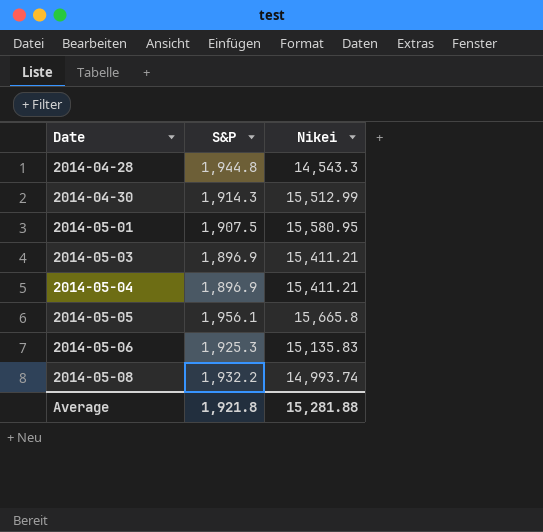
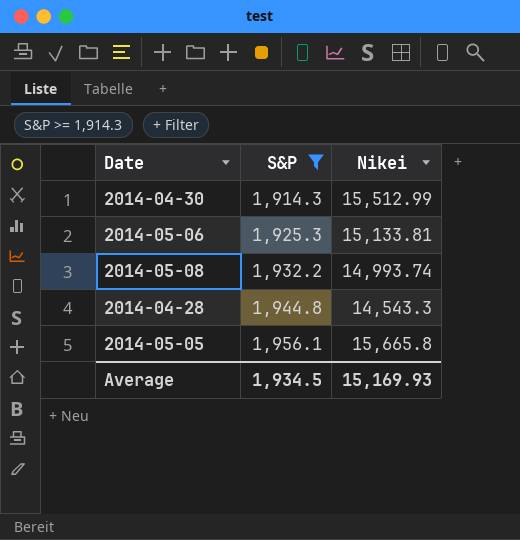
filter: none -> S&P >= 1,914.3
row order: Date ascending -> S&P ascending
2014-05-06 | Nikei: 15,135.83 -> 15,133.81
Average | S&P: 1,921.8 -> 1,934.5
Average | Nikei: 15,281.88 -> 15,169.93

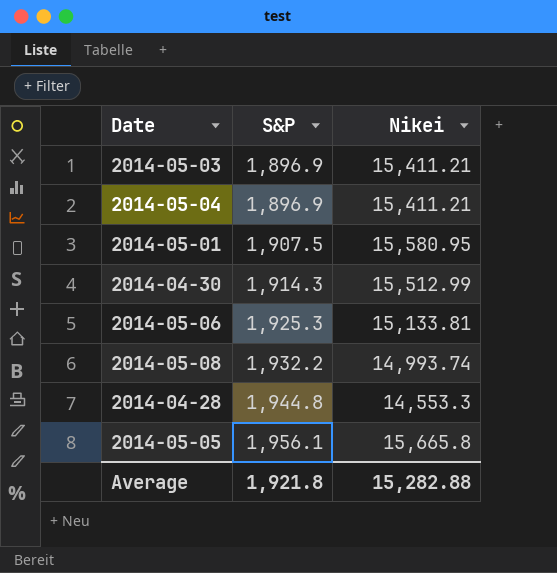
filter: S&P >= 1,914.3 -> none
2014-04-28 | Nikei: 14,543.3 -> 14,553.3
Average | S&P: 1,934.5 -> 1,921.8
Average | Nikei: 15,169.93 -> 15,282.88

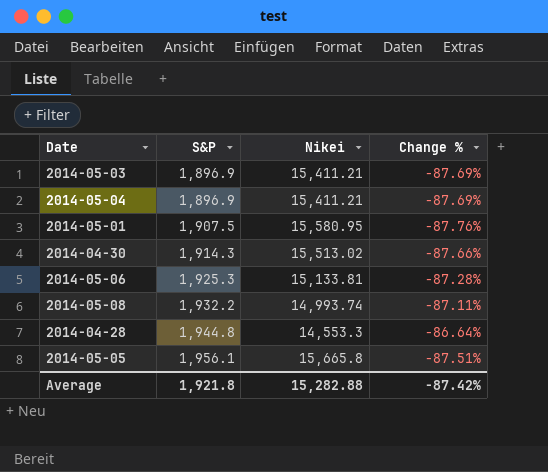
column Change % | formula: none -> ([S&P] - [Nikei]) / [Nikei]
2014-04-30 | Nikei: 15,512.99 -> 15,513.02

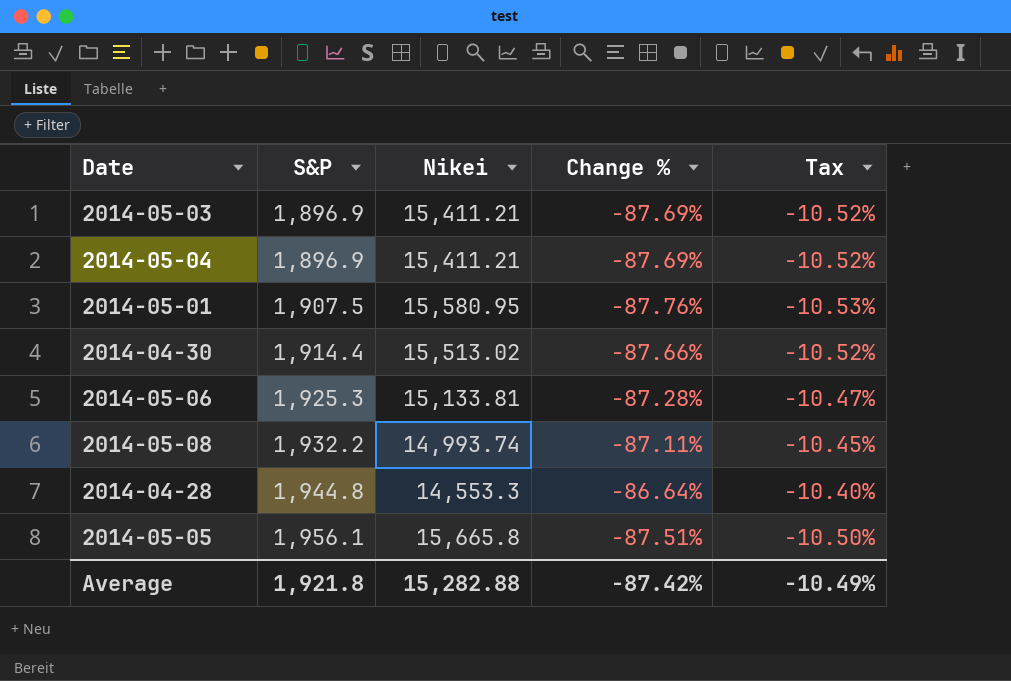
column Tax | formula: none -> [Change %] * 0.12
2014-04-30 | S&P: 1,914.3 -> 1,914.4

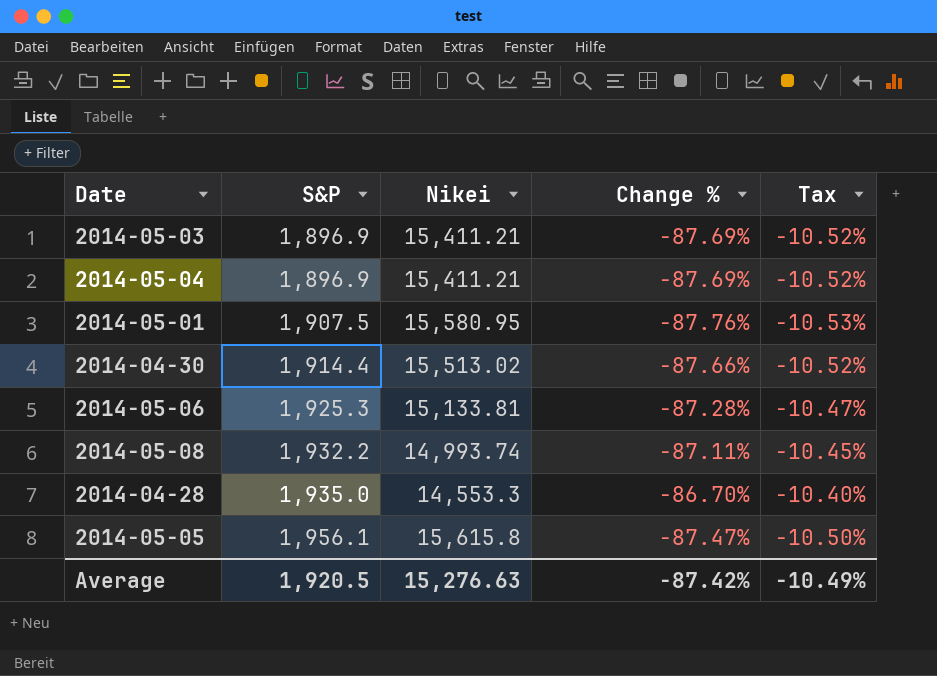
2014-04-28 | S&P: 1,944.8 -> 1,935.0
2014-04-28 | Change %: -86.64% -> -86.70%
2014-05-05 | Nikei: 15,665.8 -> 15,615.8
2014-05-05 | Change %: -87.51% -> -87.47%
Average | S&P: 1,921.8 -> 1,920.5
Average | Nikei: 15,282.88 -> 15,276.63

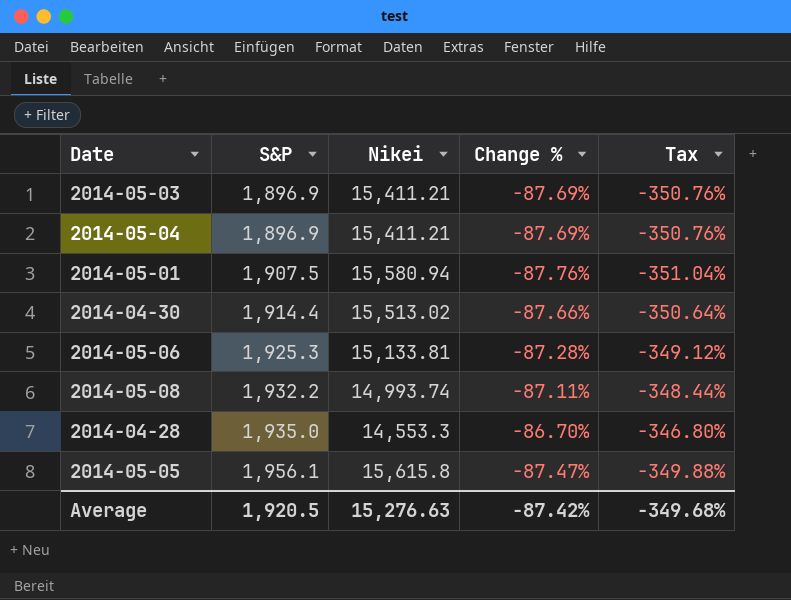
column Tax | formula: [Change %] * 0.12 -> [Change %] * 4
2014-05-01 | Nikei: 15,580.95 -> 15,580.94
Average | Tax: -10.49% -> -349.68%

